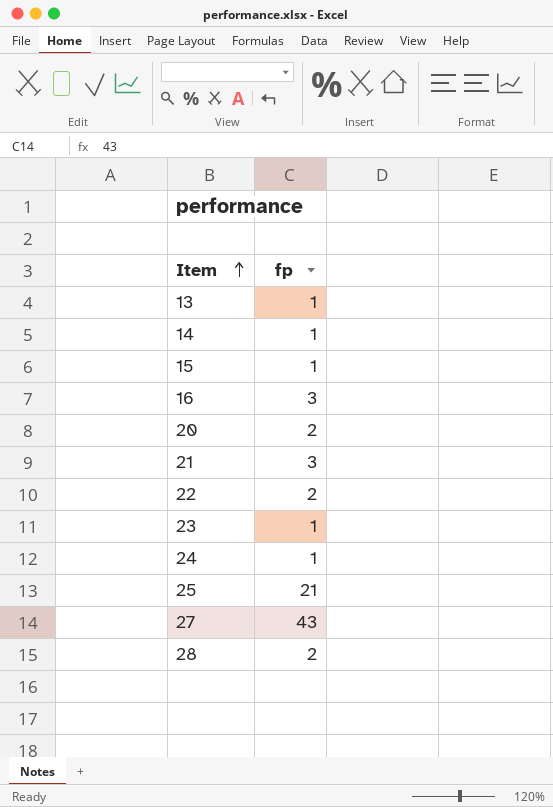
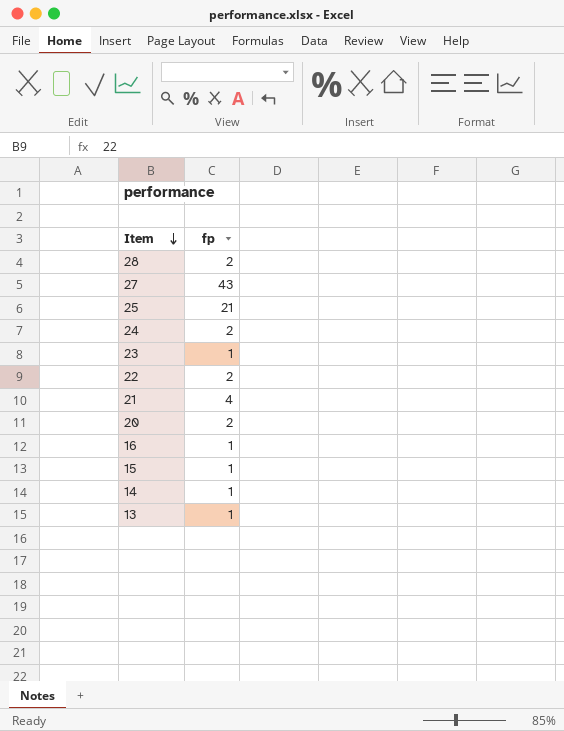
row order: Item ascending -> Item descending
24 | fp: 1 -> 2
21 | fp: 3 -> 4
16 | fp: 3 -> 1

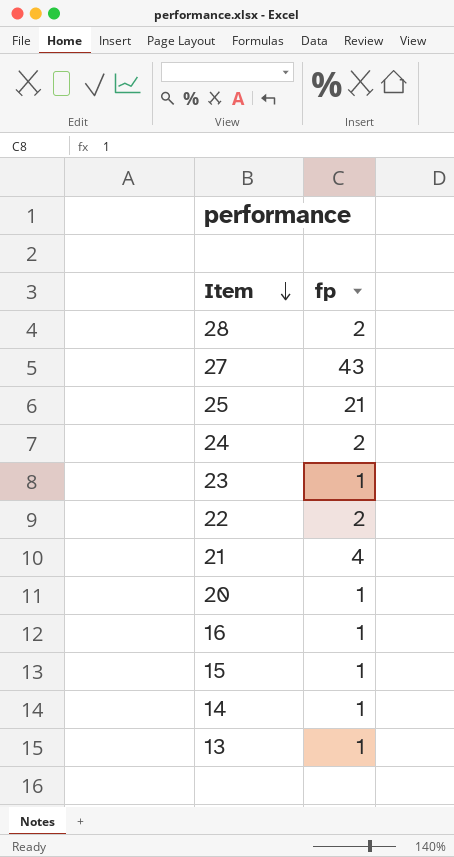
20 | fp: 2 -> 1

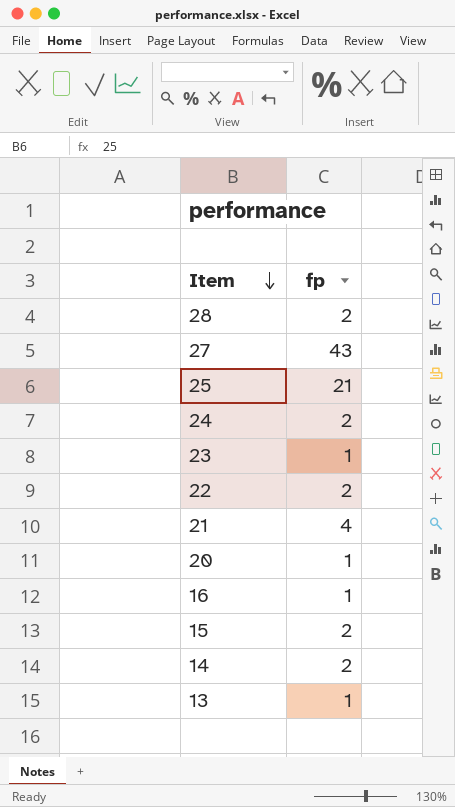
15 | fp: 1 -> 2
14 | fp: 1 -> 2

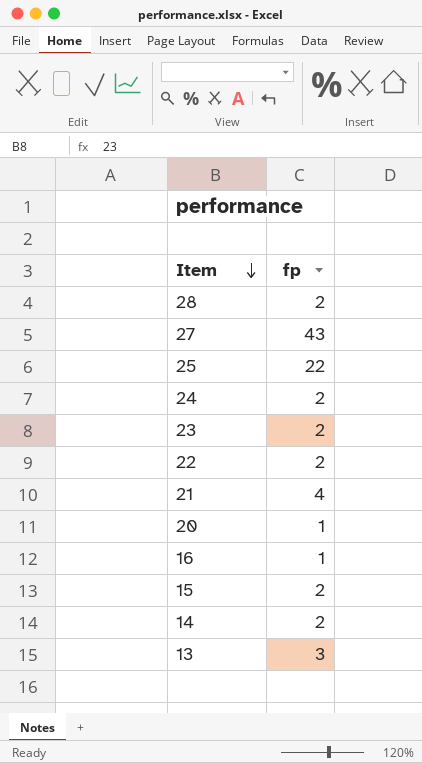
25 | fp: 21 -> 22
23 | fp: 1 -> 2
13 | fp: 1 -> 3

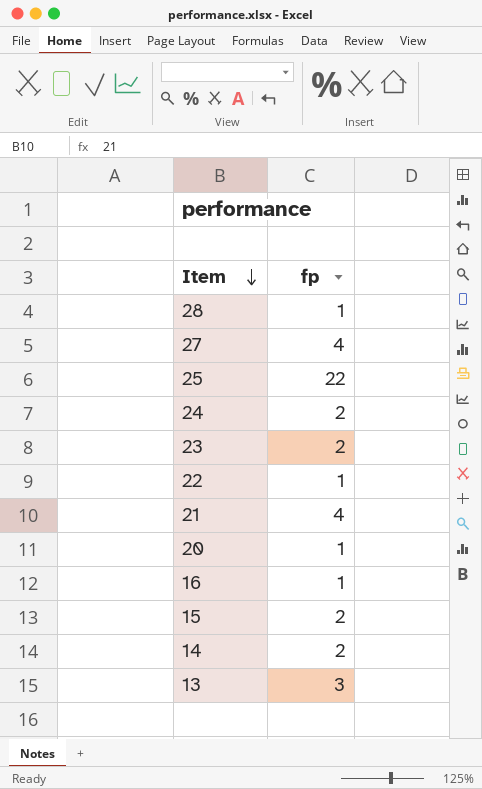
28 | fp: 2 -> 1
27 | fp: 43 -> 4
22 | fp: 2 -> 1

